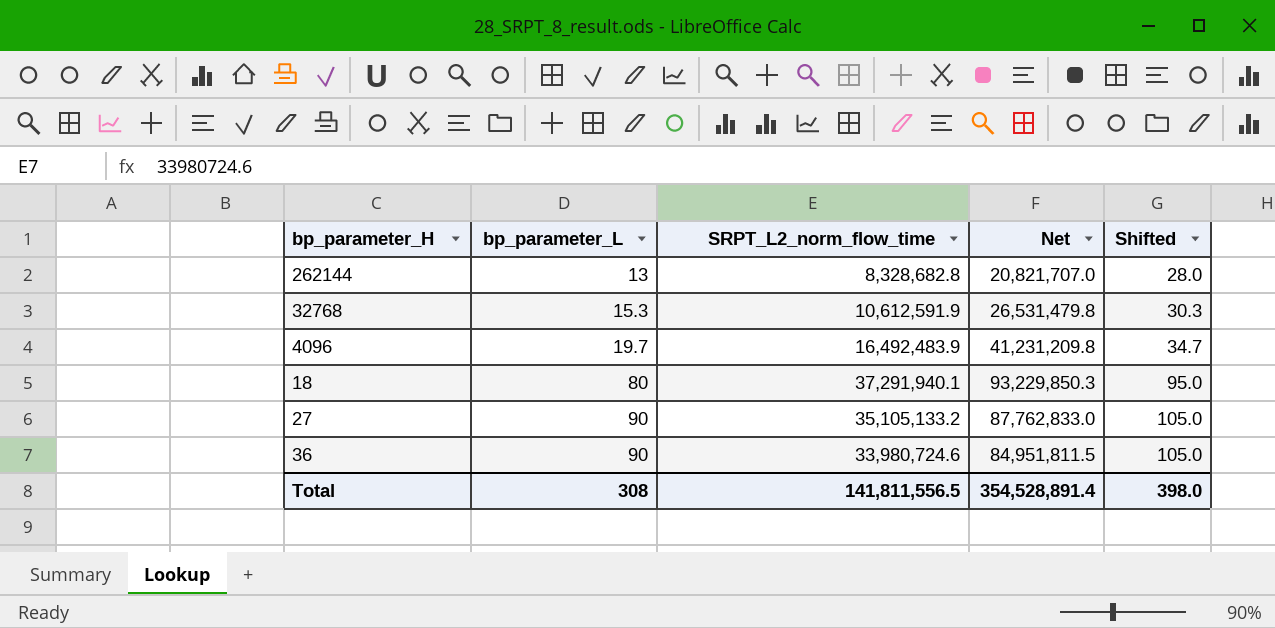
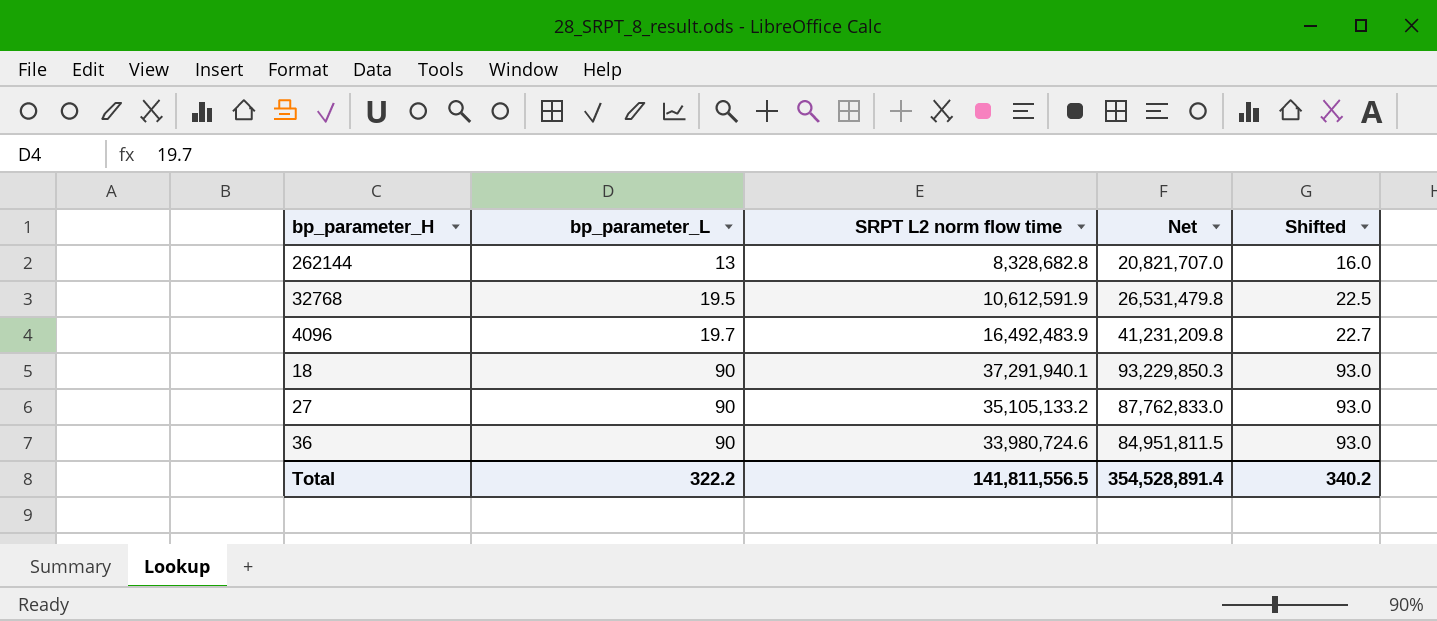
column name: SRPT_L2_norm_flow_time -> SRPT L2 norm flow time
column Shifted | formula: [bp_parameter_L] + 15 -> [bp_parameter_L] + 3
32768 | bp_parameter_L: 15.3 -> 19.5
18 | bp_parameter_L: 80 -> 90
Total | bp_parameter_L: 308 -> 322.2
Total | Shifted: 398.0 -> 340.2

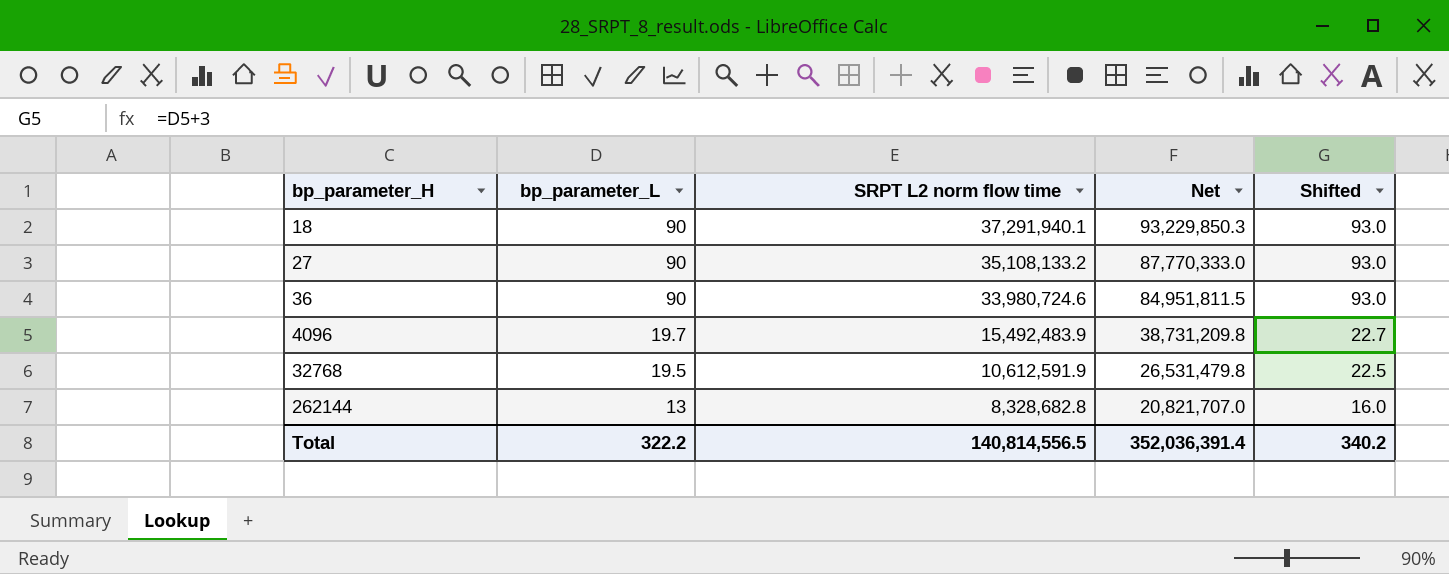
row order: bp_parameter_L ascending -> bp_parameter_H ascending
27 | SRPT L2 norm flow time: 35,105,133.2 -> 35,108,133.2
27 | Net: 87,762,833.0 -> 87,770,333.0
4096 | SRPT L2 norm flow time: 16,492,483.9 -> 15,492,483.9
4096 | Net: 41,231,209.8 -> 38,731,209.8
Total | SRPT L2 norm flow time: 141,811,556.5 -> 140,814,556.5
Total | Net: 354,528,891.4 -> 352,036,391.4

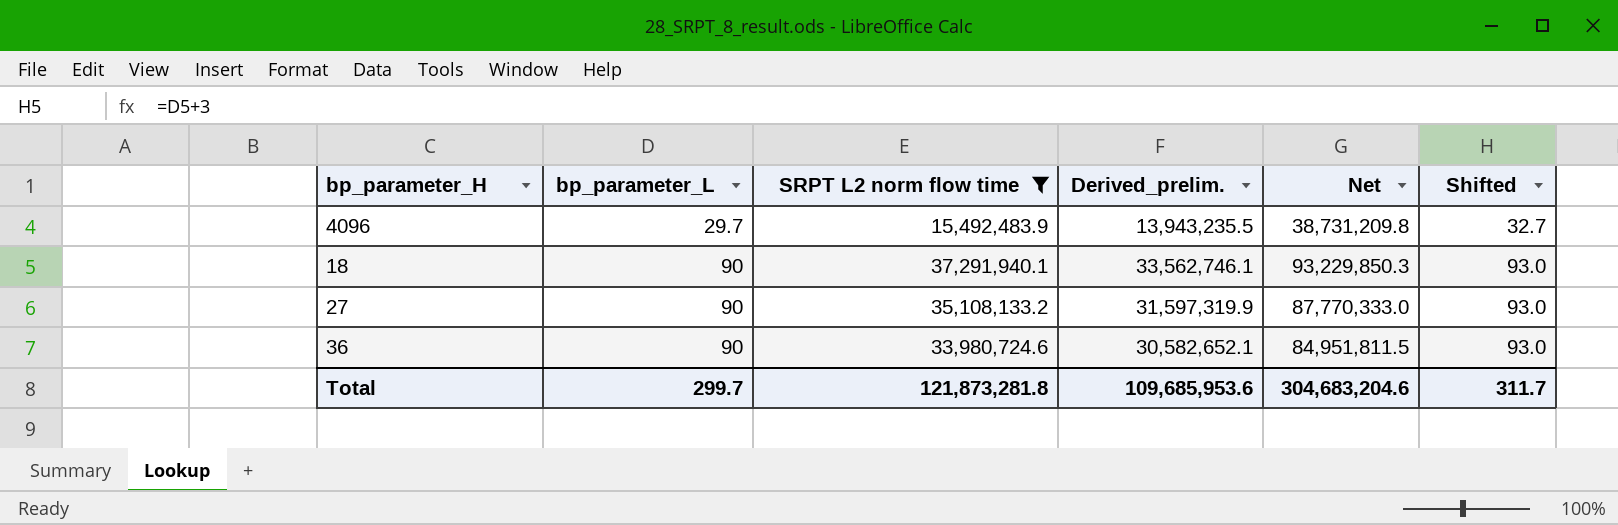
filter: none -> SRPT L2 norm flow time >= 15,492,483.9
row order: bp_parameter_H ascending -> bp_parameter_L ascending
column Derived_prelim. | formula: none -> [SRPT L2 norm flow time] * 0.9
4096 | bp_parameter_L: 19.7 -> 29.7
4096 | Shifted: 22.7 -> 32.7
Total | bp_parameter_L: 322.2 -> 299.7
Total | SRPT L2 norm flow time: 140,814,556.5 -> 121,873,281.8
Total | Net: 352,036,391.4 -> 304,683,204.6
Total | Shifted: 340.2 -> 311.7

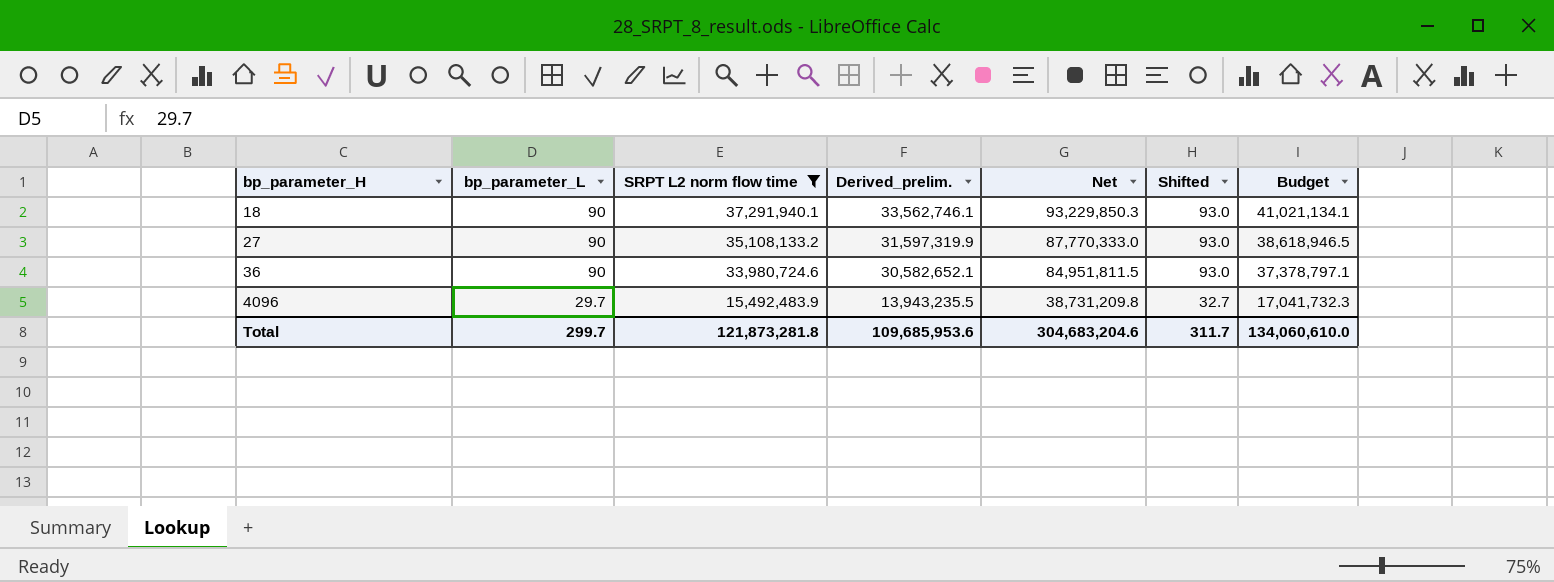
row order: bp_parameter_L ascending -> bp_parameter_H ascending
column Budget | formula: none -> [SRPT L2 norm flow time] * 1.1

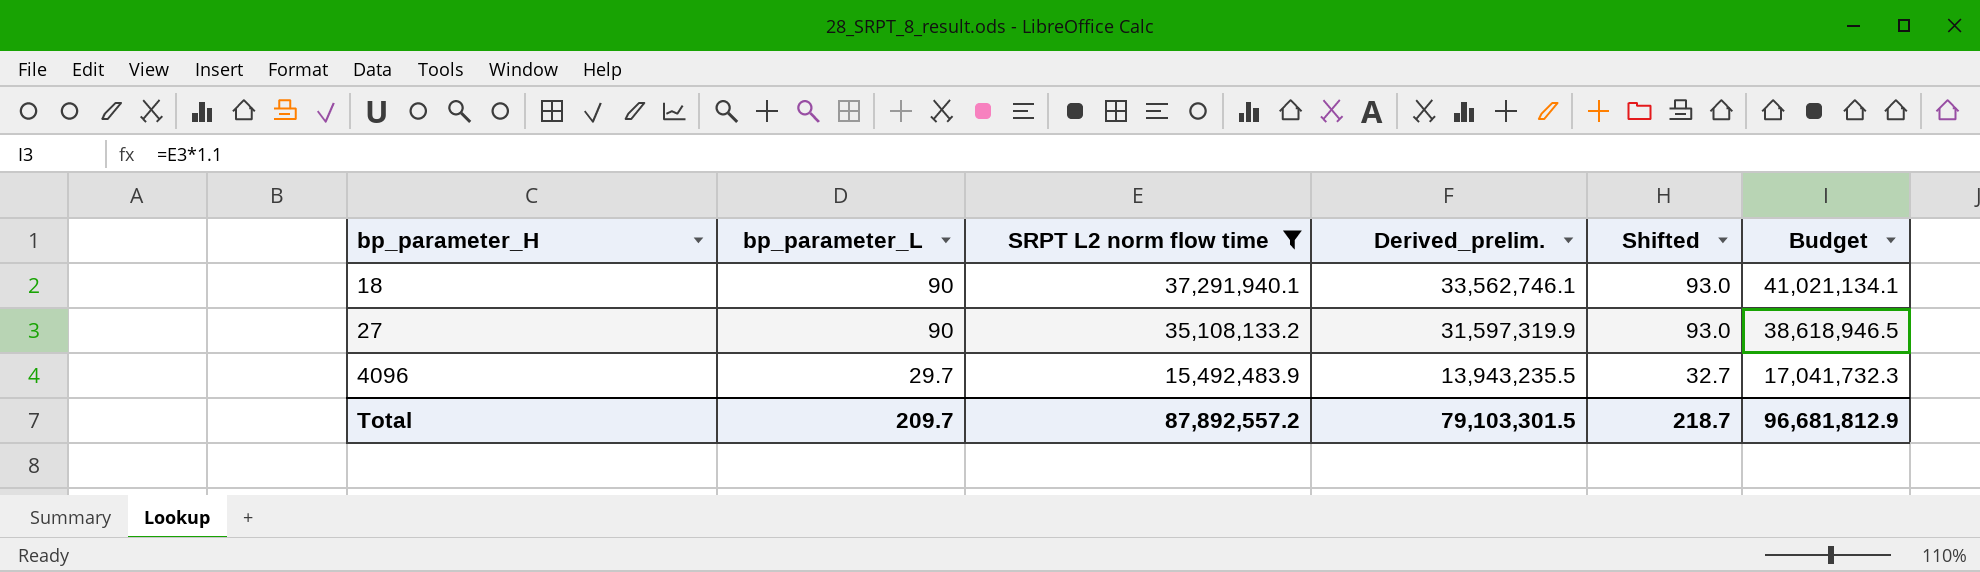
column Net | formula: [SRPT L2 norm flow time] * 2.5 -> none
row 36: 90 | 33,980,724.6 | 30,582,652.1 | 84,951,811.5 | 93.0 | 37,378,797.1 -> none
Total | bp_parameter_L: 299.7 -> 209.7
Total | SRPT L2 norm flow time: 121,873,281.8 -> 87,892,557.2
Total | Derived_prelim.: 109,685,953.6 -> 79,103,301.5
Total | Shifted: 311.7 -> 218.7
Total | Budget: 134,060,610.0 -> 96,681,812.9

